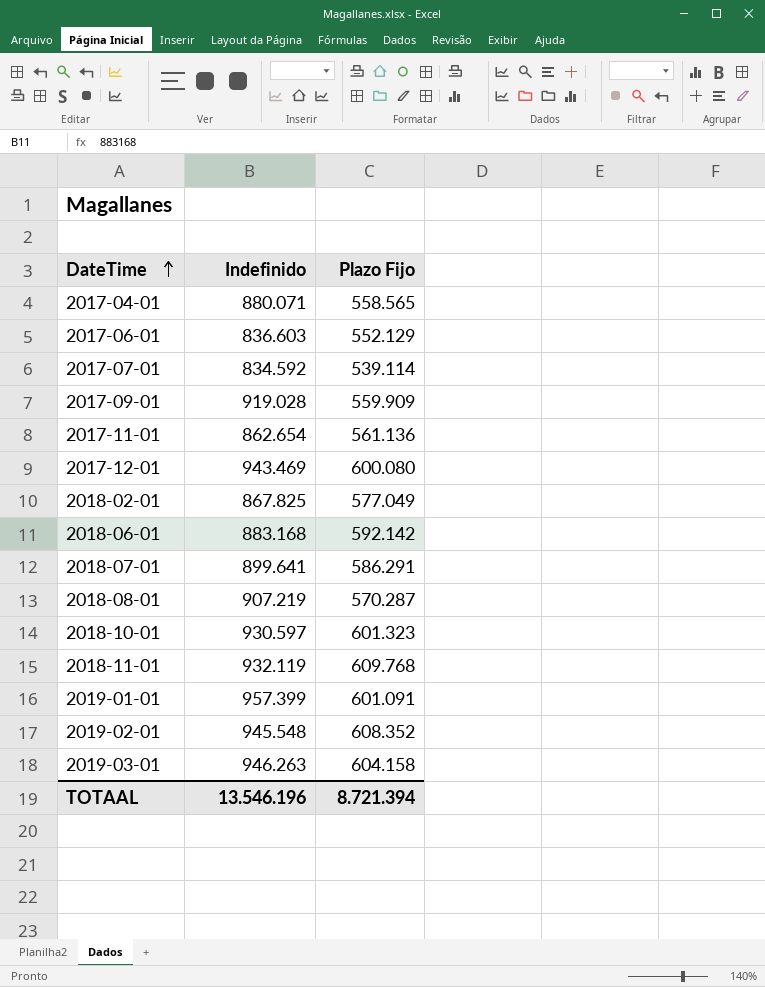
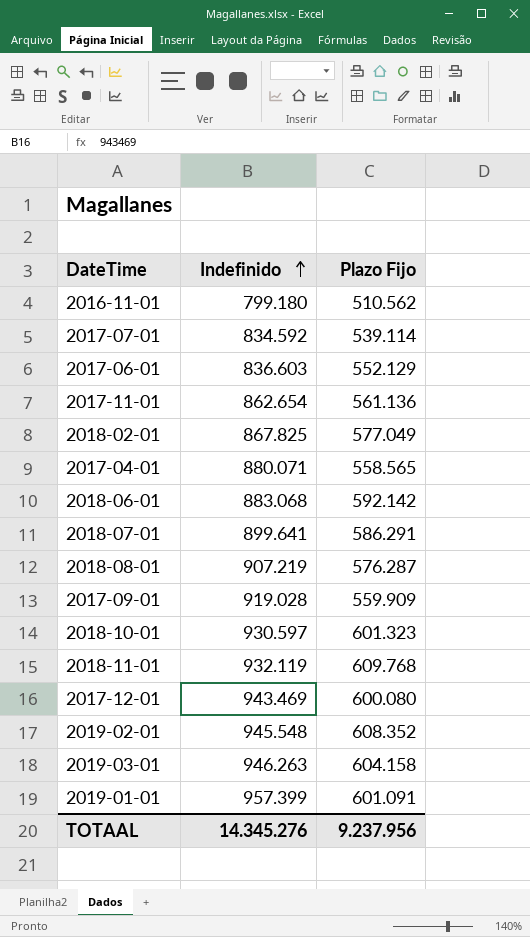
row order: DateTime ascending -> Indefinido ascending
row 2016-11-01: none -> 799.180 | 510.562
2018-06-01 | Indefinido: 883.168 -> 883.068
2018-08-01 | Plazo Fijo: 570.287 -> 576.287
TOTAAL | Indefinido: 13.546.196 -> 14.345.276
TOTAAL | Plazo Fijo: 8.721.394 -> 9.237.956

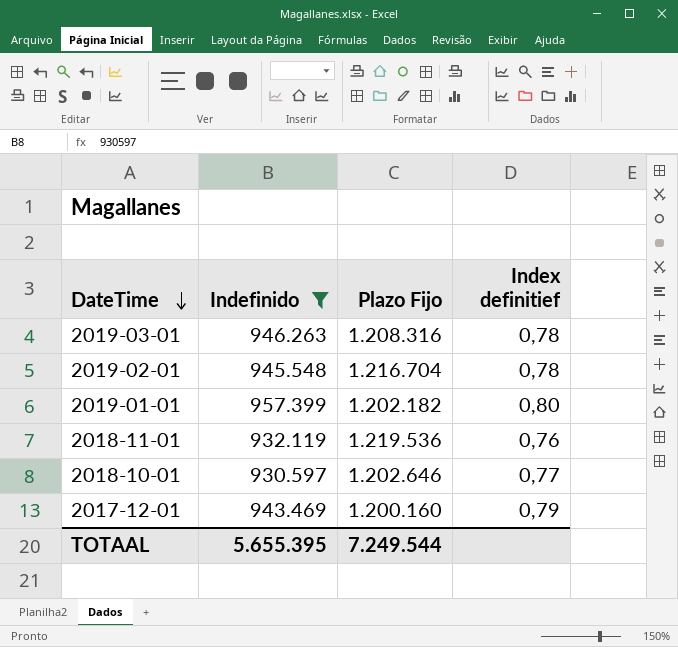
filter: none -> Indefinido >= 930.597
row order: Indefinido ascending -> DateTime descending
column Index definitief | formula: none -> [Indefinido] / [Plazo Fijo]
2019-03-01 | Plazo Fijo: 604.158 -> 1.208.316
2019-02-01 | Plazo Fijo: 608.352 -> 1.216.704
2019-01-01 | Plazo Fijo: 601.091 -> 1.202.182
2018-11-01 | Plazo Fijo: 609.768 -> 1.219.536
2018-10-01 | Plazo Fijo: 601.323 -> 1.202.646
2017-12-01 | Plazo Fijo: 600.080 -> 1.200.160
TOTAAL | Indefinido: 14.345.276 -> 5.655.395
TOTAAL | Plazo Fijo: 9.237.956 -> 7.249.544

